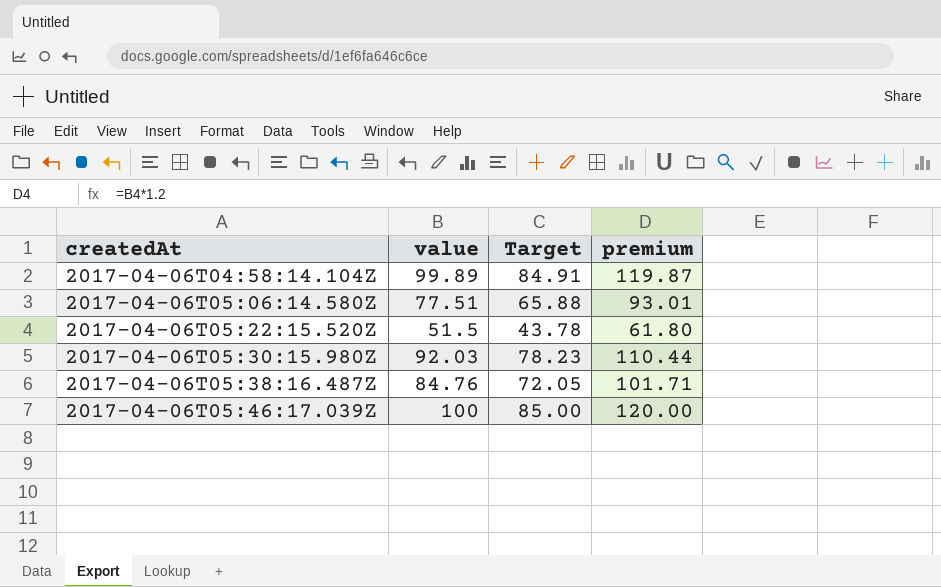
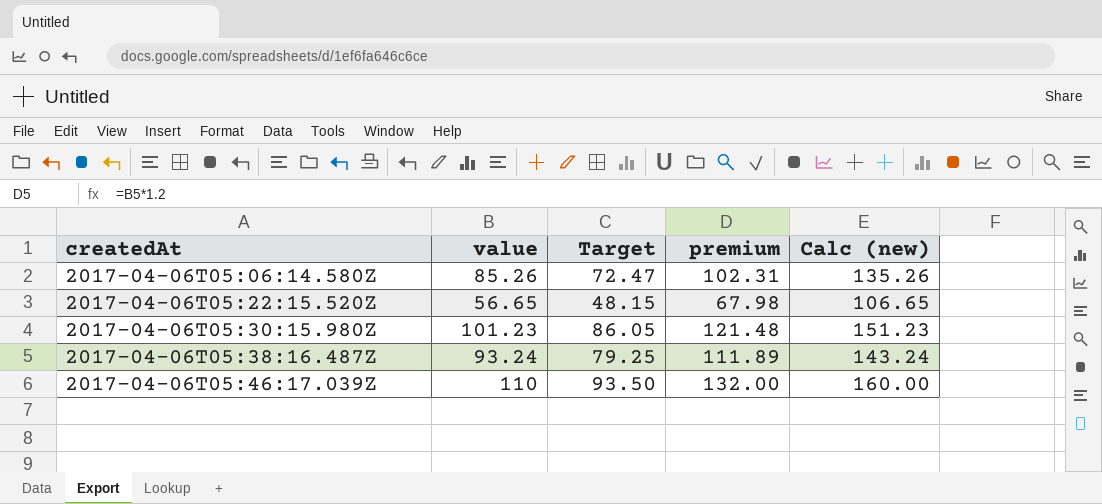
column Calc (new) | formula: none -> [value] + 50
row 2017-04-06T04:58:14.104Z: 99.89 | 84.91 | 119.87 -> none
2017-04-06T05:06:14.580Z | value: 77.51 -> 85.26
2017-04-06T05:06:14.580Z | Target: 65.88 -> 72.47
2017-04-06T05:06:14.580Z | premium: 93.01 -> 102.31
2017-04-06T05:22:15.520Z | value: 51.5 -> 56.65
2017-04-06T05:22:15.520Z | Target: 43.78 -> 48.15
2017-04-06T05:22:15.520Z | premium: 61.80 -> 67.98
2017-04-06T05:30:15.980Z | value: 92.03 -> 101.23
2017-04-06T05:30:15.980Z | Target: 78.23 -> 86.05
2017-04-06T05:30:15.980Z | premium: 110.44 -> 121.48
2017-04-06T05:38:16.487Z | value: 84.76 -> 93.24
2017-04-06T05:38:16.487Z | Target: 72.05 -> 79.25
2017-04-06T05:38:16.487Z | premium: 101.71 -> 111.89
2017-04-06T05:46:17.039Z | value: 100 -> 110
2017-04-06T05:46:17.039Z | Target: 85.00 -> 93.50
2017-04-06T05:46:17.039Z | premium: 120.00 -> 132.00

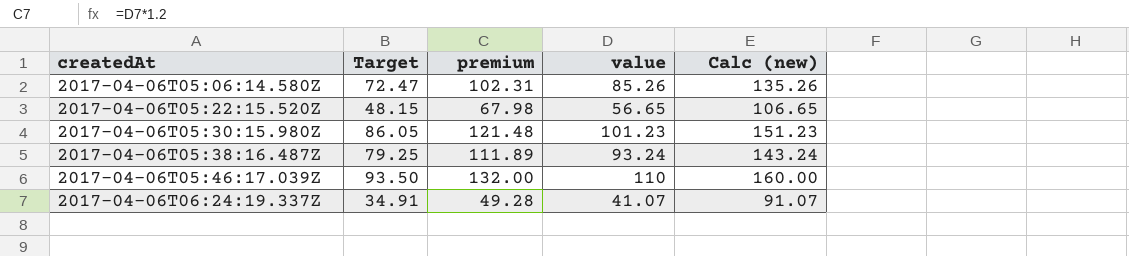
column value | position: 2 -> 4
row 2017-04-06T06:24:19.337Z: none -> 34.91 | 49.28 | 41.07 | 91.07

